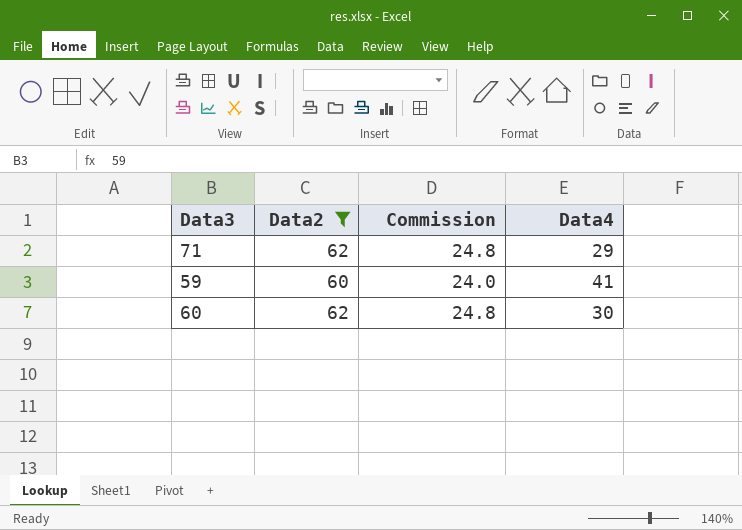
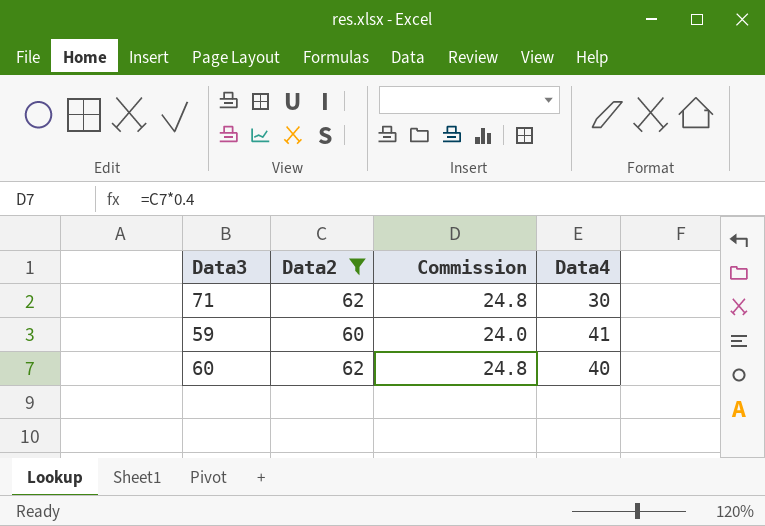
71 | Data4: 29 -> 30
60 | Data4: 30 -> 40

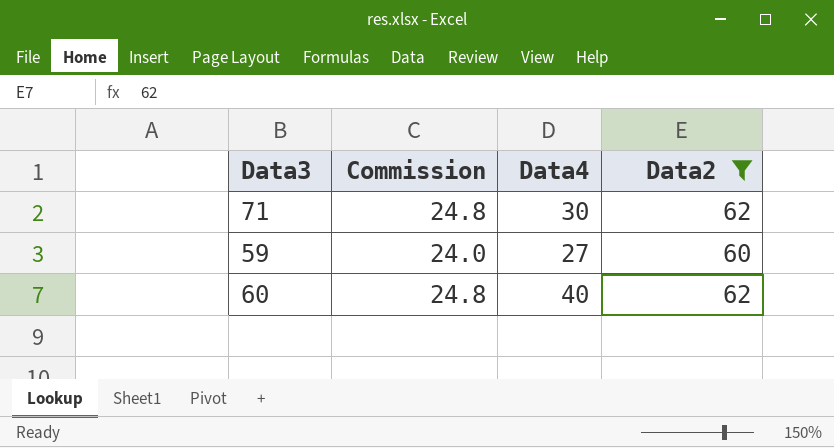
column Data2 | position: 2 -> 4
59 | Data4: 41 -> 27

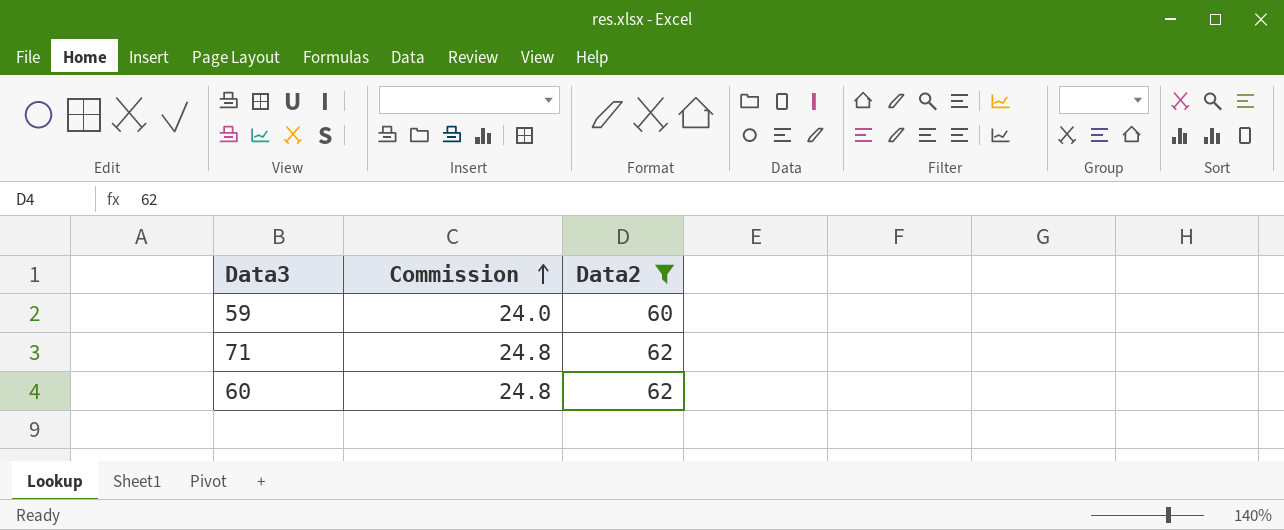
row order: none -> Commission ascending
column Data4 | position: 3 -> none

